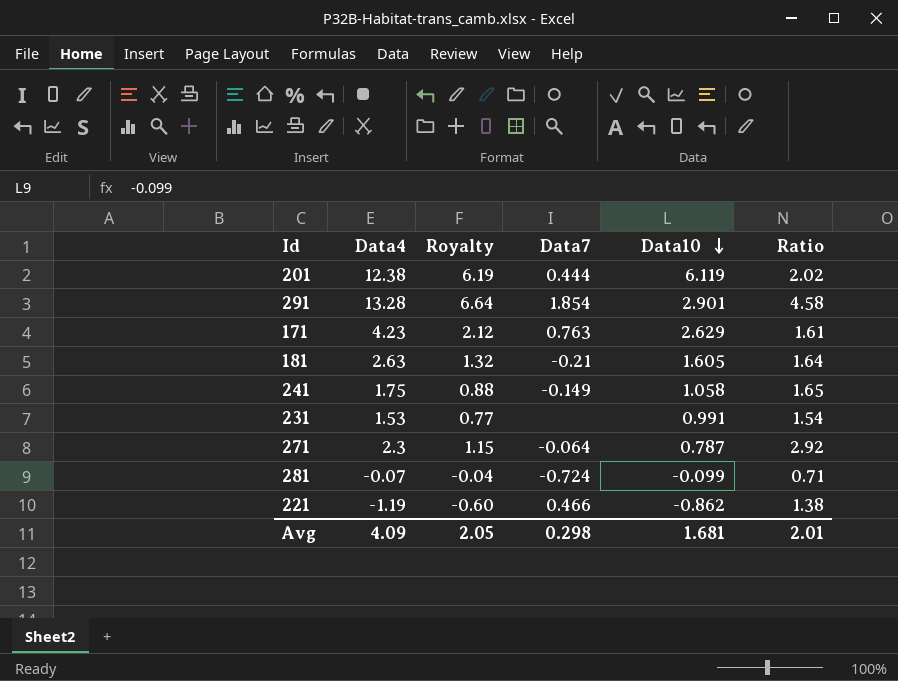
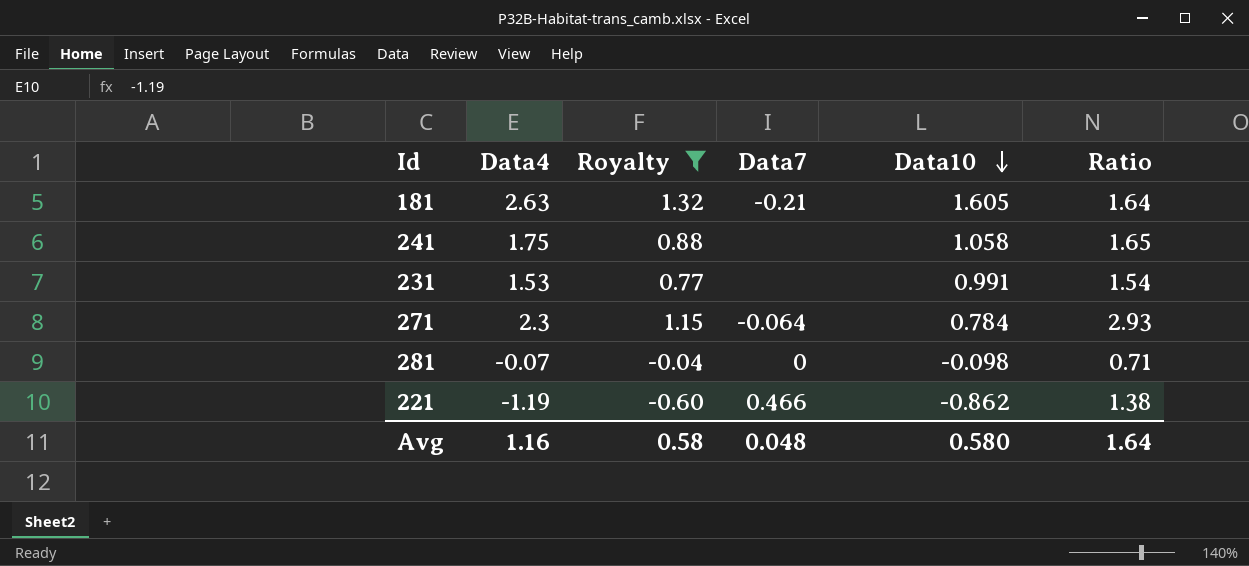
filter: none -> Royalty <= 1.32
241 | Data7: -0.149 -> none
271 | Data10: 0.787 -> 0.784
271 | Ratio: 2.92 -> 2.93
281 | Data7: -0.724 -> 0
281 | Data10: -0.099 -> -0.098
Avg | Data4: 4.09 -> 1.16
Avg | Royalty: 2.05 -> 0.58
Avg | Data7: 0.298 -> 0.048
Avg | Data10: 1.681 -> 0.580
Avg | Ratio: 2.01 -> 1.64

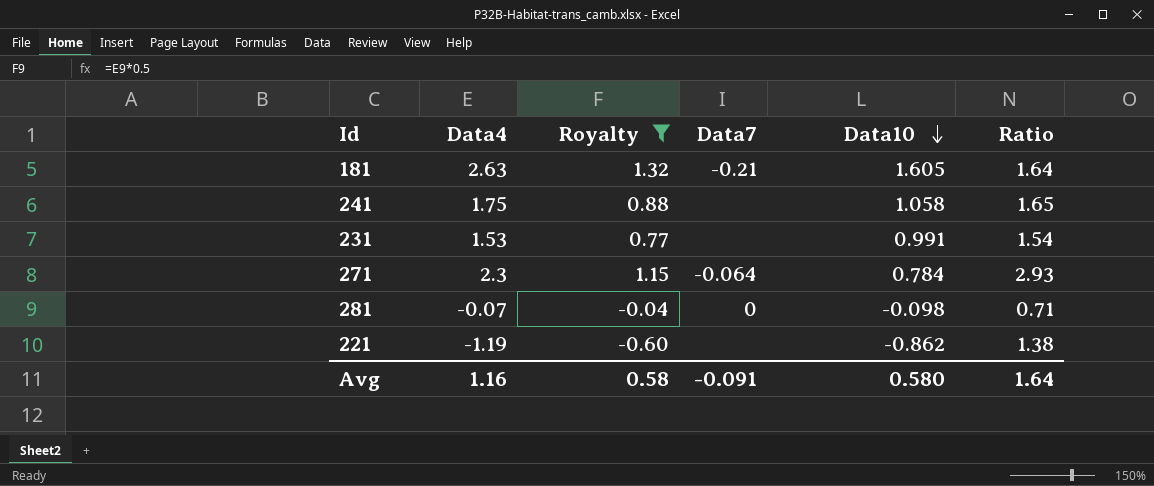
221 | Data7: 0.466 -> none
Avg | Data7: 0.048 -> -0.091

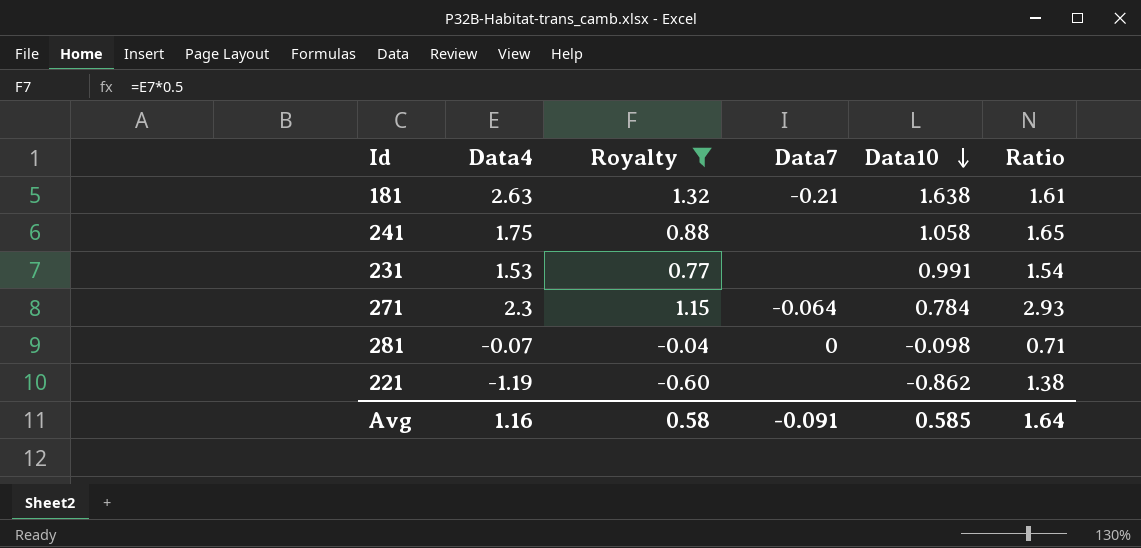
181 | Data10: 1.605 -> 1.638
181 | Ratio: 1.64 -> 1.61
Avg | Data10: 0.580 -> 0.585

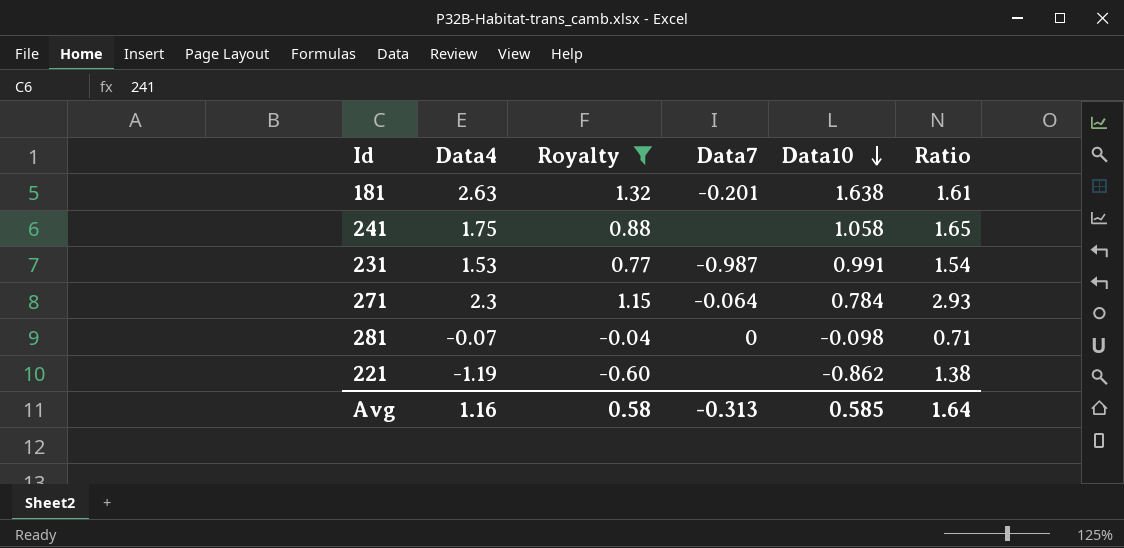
181 | Data7: -0.21 -> -0.201
231 | Data7: none -> -0.987
Avg | Data7: -0.091 -> -0.313

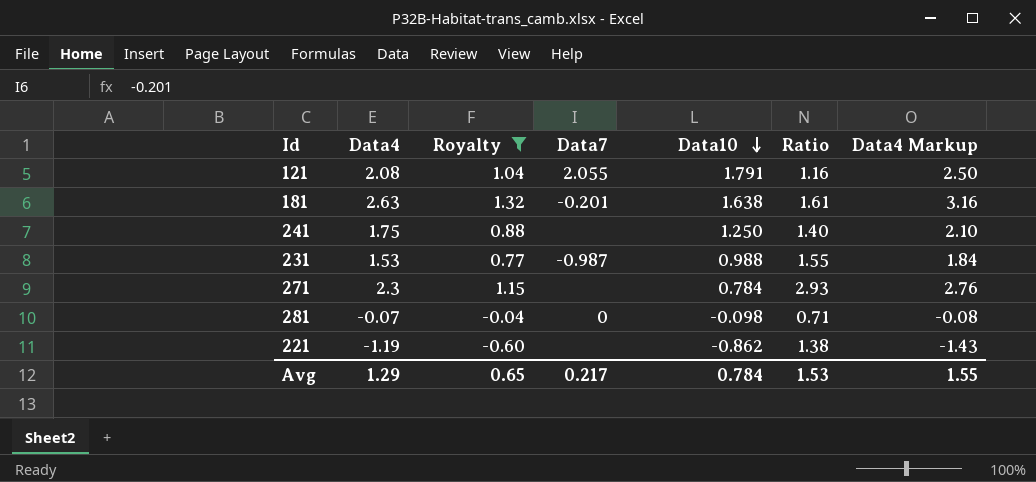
column Data4 Markup | formula: none -> [Data4] * 1.2
row 121: none -> 2.08 | 1.04 | 2.055 | 1.791 | 1.16 | 2.50
241 | Data10: 1.058 -> 1.250
241 | Ratio: 1.65 -> 1.40
231 | Data10: 0.991 -> 0.988
231 | Ratio: 1.54 -> 1.55
271 | Data7: -0.064 -> none
Avg | Data4: 1.16 -> 1.29
Avg | Royalty: 0.58 -> 0.65
Avg | Data7: -0.313 -> 0.217
Avg | Data10: 0.585 -> 0.784
Avg | Ratio: 1.64 -> 1.53

